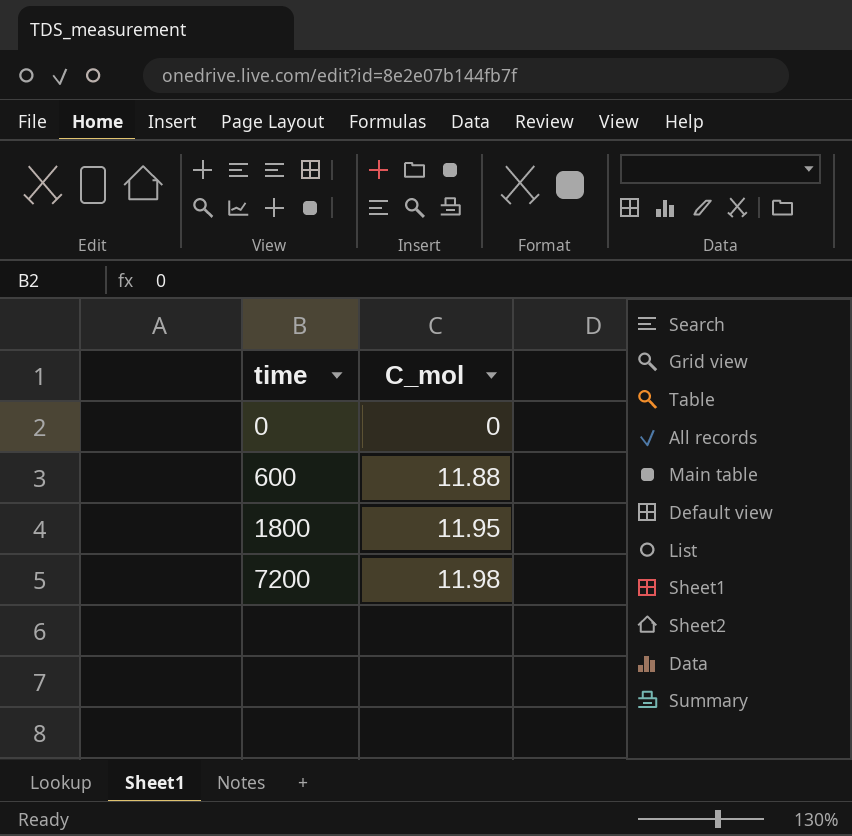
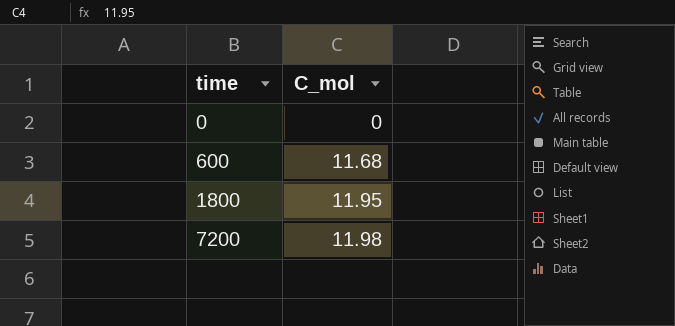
600 | C_mol: 11.88 -> 11.68

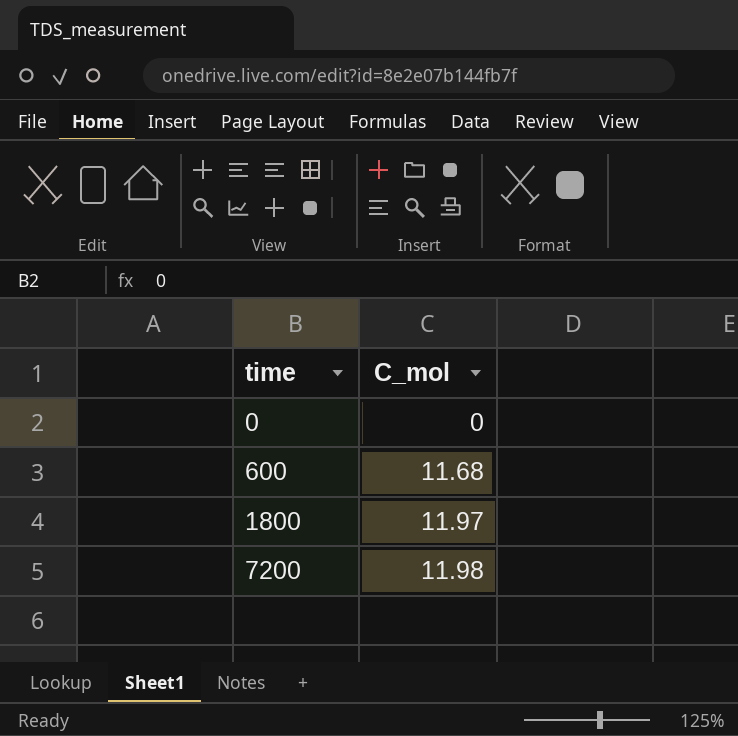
1800 | C_mol: 11.95 -> 11.97

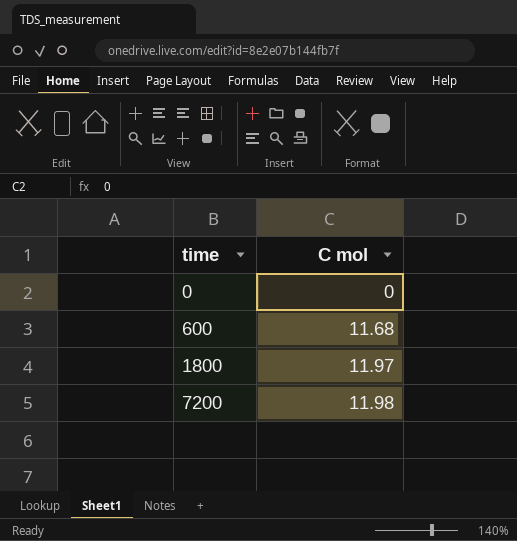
column name: C_mol -> C mol

